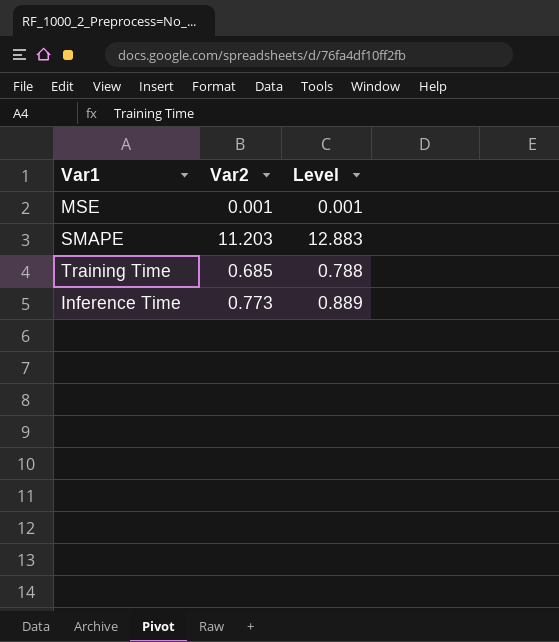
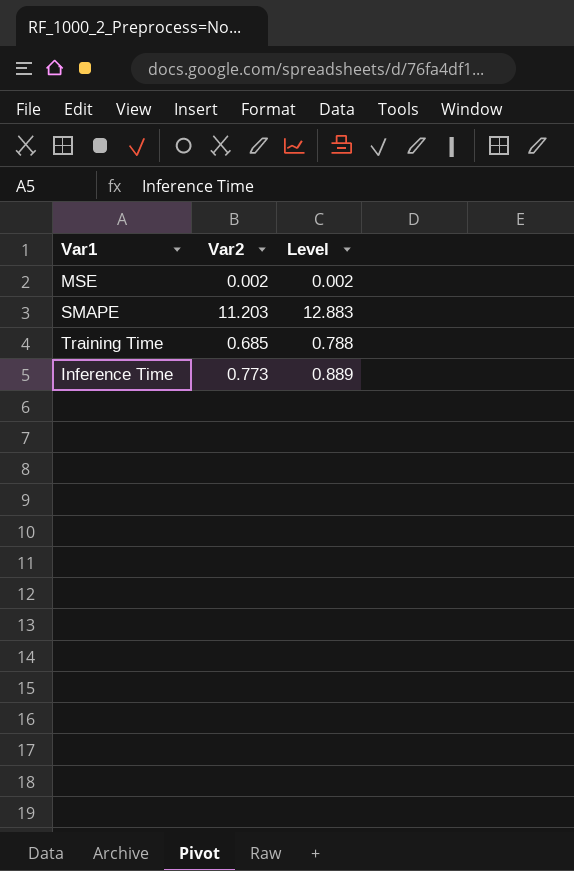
MSE | Var2: 0.001 -> 0.002
MSE | Level: 0.001 -> 0.002

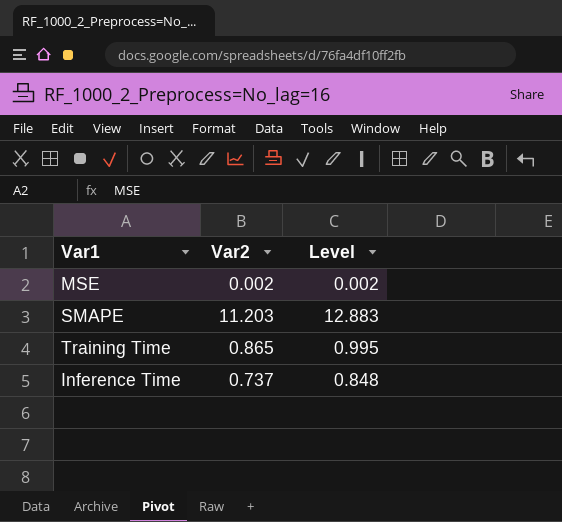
Training Time | Var2: 0.685 -> 0.865
Training Time | Level: 0.788 -> 0.995
Inference Time | Var2: 0.773 -> 0.737
Inference Time | Level: 0.889 -> 0.848

